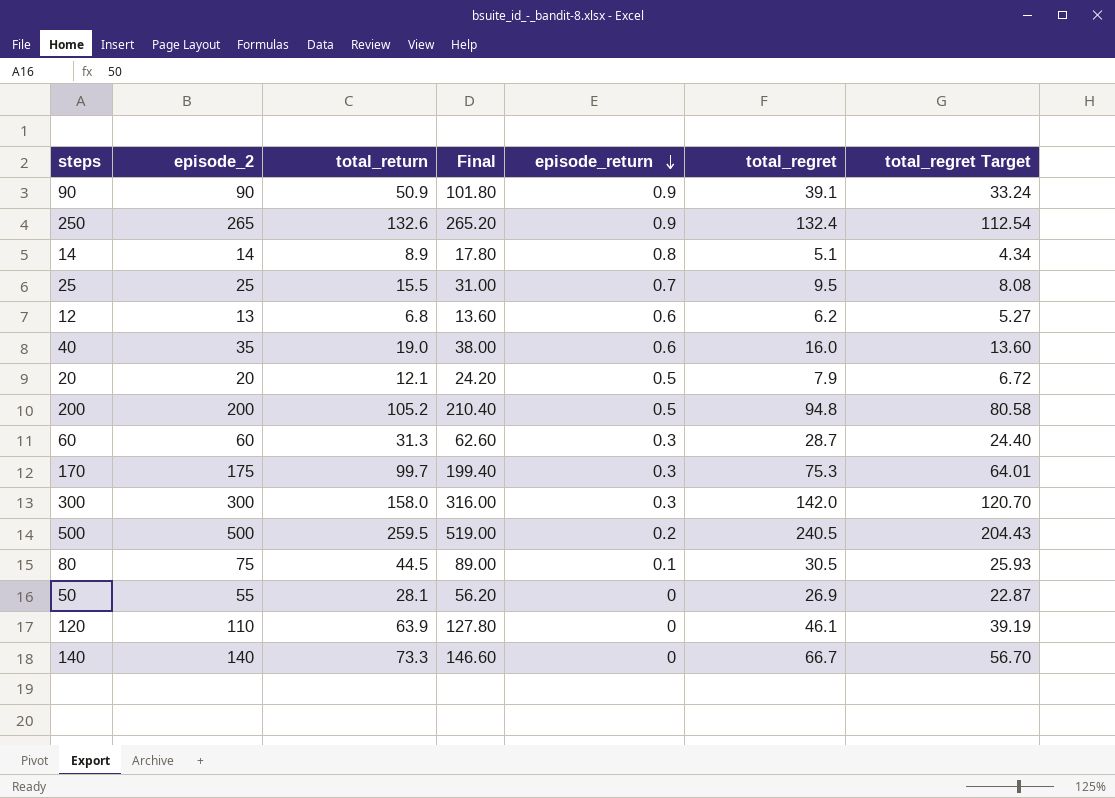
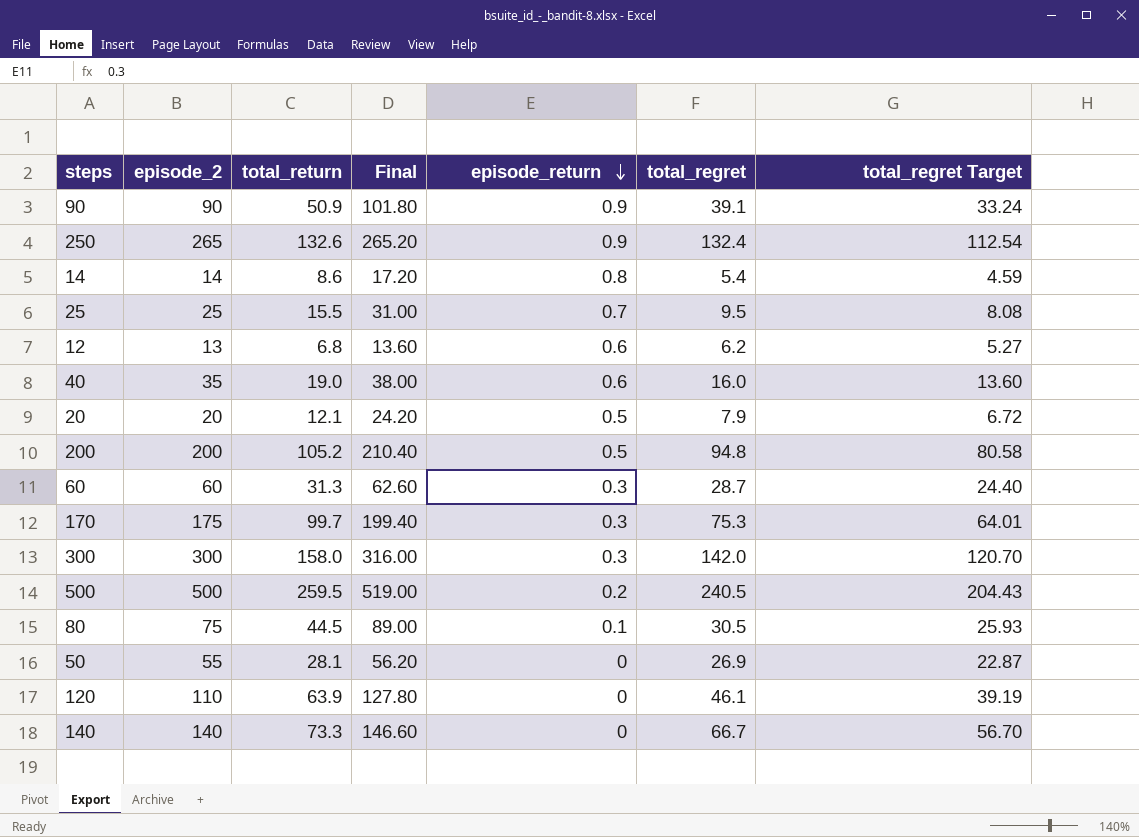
14 | total_return: 8.9 -> 8.6
14 | Final: 17.80 -> 17.20
14 | total_regret: 5.1 -> 5.4
14 | total_regret Target: 4.34 -> 4.59

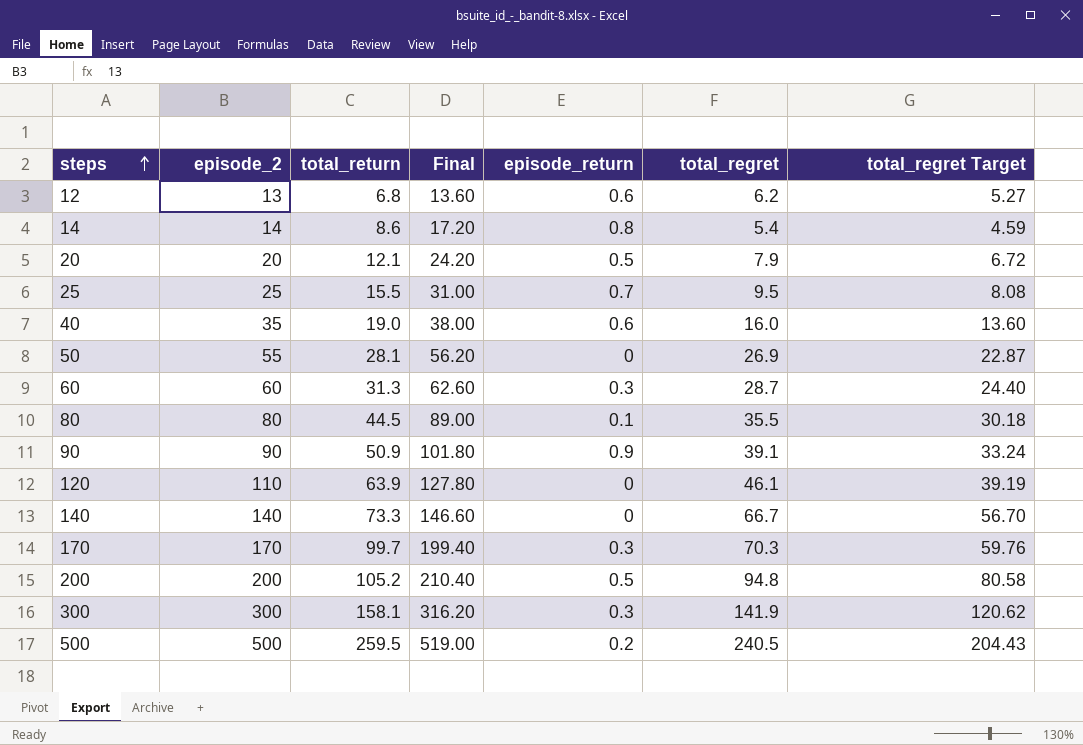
row order: episode_return descending -> steps ascending
row 250: 265 | 132.6 | 265.20 | 0.9 | 132.4 | 112.54 -> none
80 | episode_2: 75 -> 80
80 | total_regret: 30.5 -> 35.5
80 | total_regret Target: 25.93 -> 30.18
170 | episode_2: 175 -> 170
170 | total_regret: 75.3 -> 70.3
170 | total_regret Target: 64.01 -> 59.76
300 | total_return: 158.0 -> 158.1
300 | Final: 316.00 -> 316.20
300 | total_regret: 142.0 -> 141.9
300 | total_regret Target: 120.70 -> 120.62

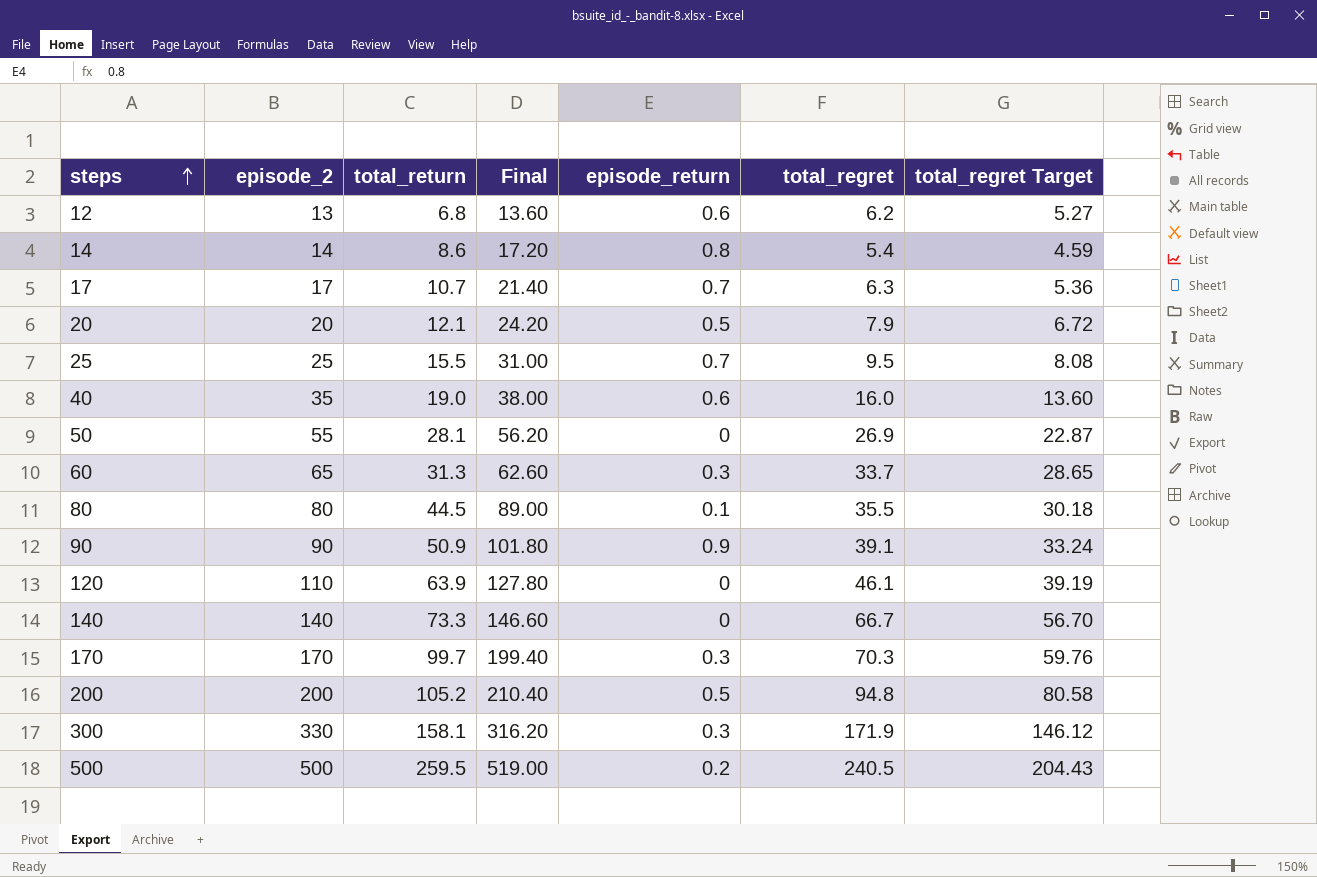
row 17: none -> 17 | 10.7 | 21.40 | 0.7 | 6.3 | 5.36
60 | episode_2: 60 -> 65
60 | total_regret: 28.7 -> 33.7
60 | total_regret Target: 24.40 -> 28.65
300 | episode_2: 300 -> 330
300 | total_regret: 141.9 -> 171.9
300 | total_regret Target: 120.62 -> 146.12

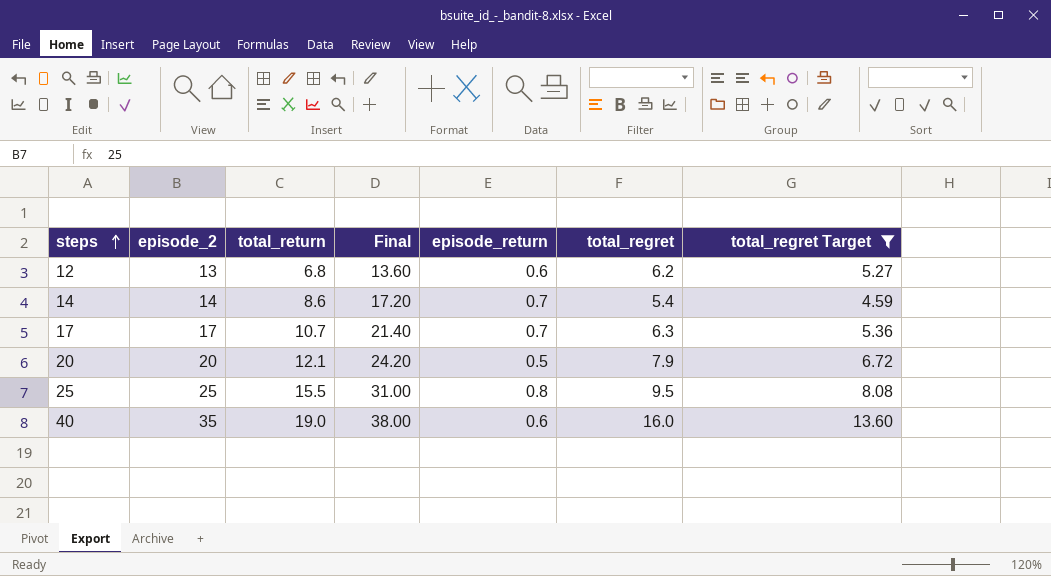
filter: none -> total_regret Target <= 13.60
14 | episode_return: 0.8 -> 0.7
25 | episode_return: 0.7 -> 0.8

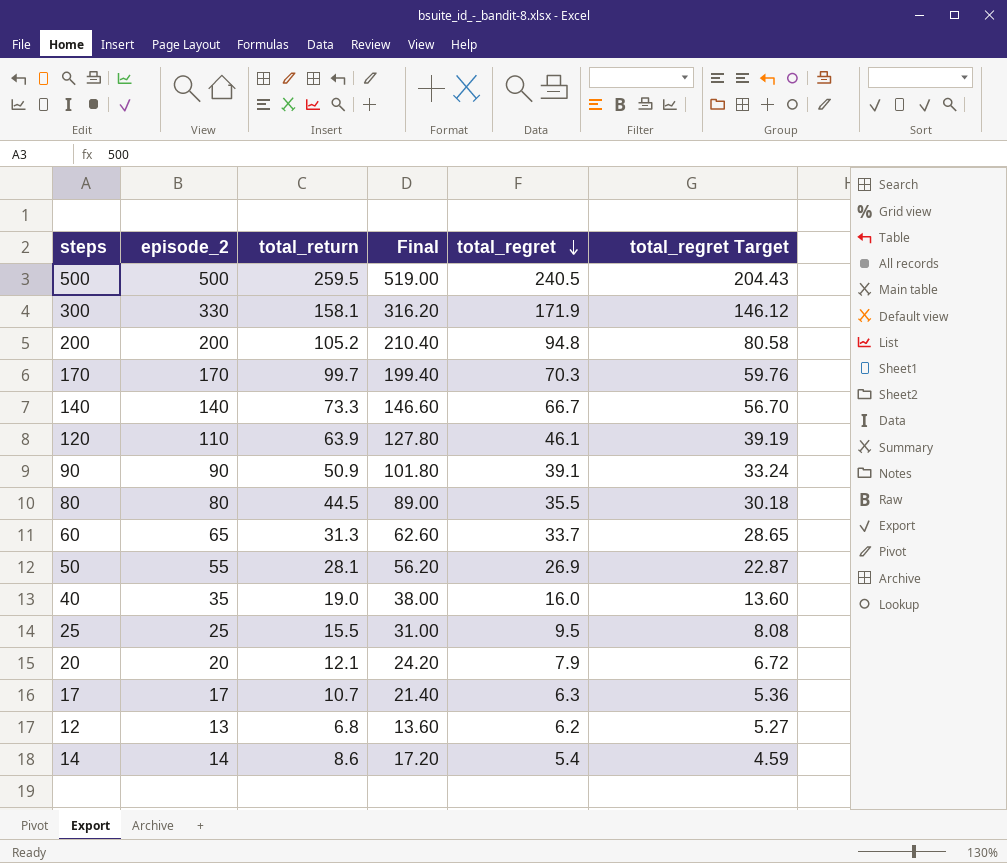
filter: total_regret Target <= 13.60 -> none
row order: steps ascending -> total_regret descending
column episode_return | position: 5 -> none

